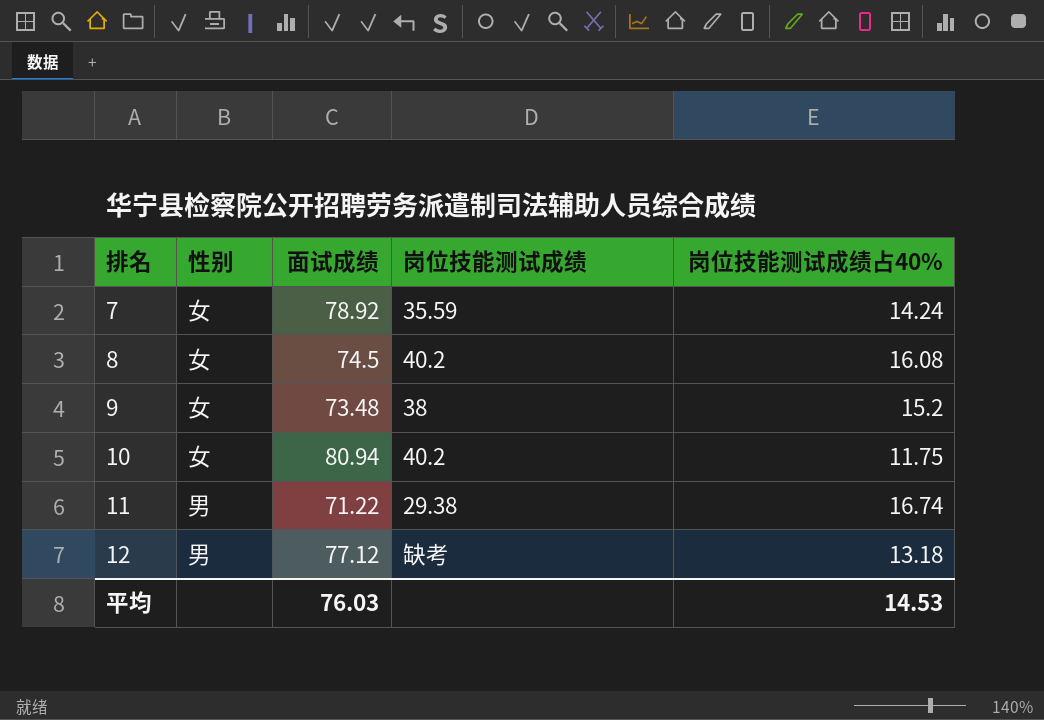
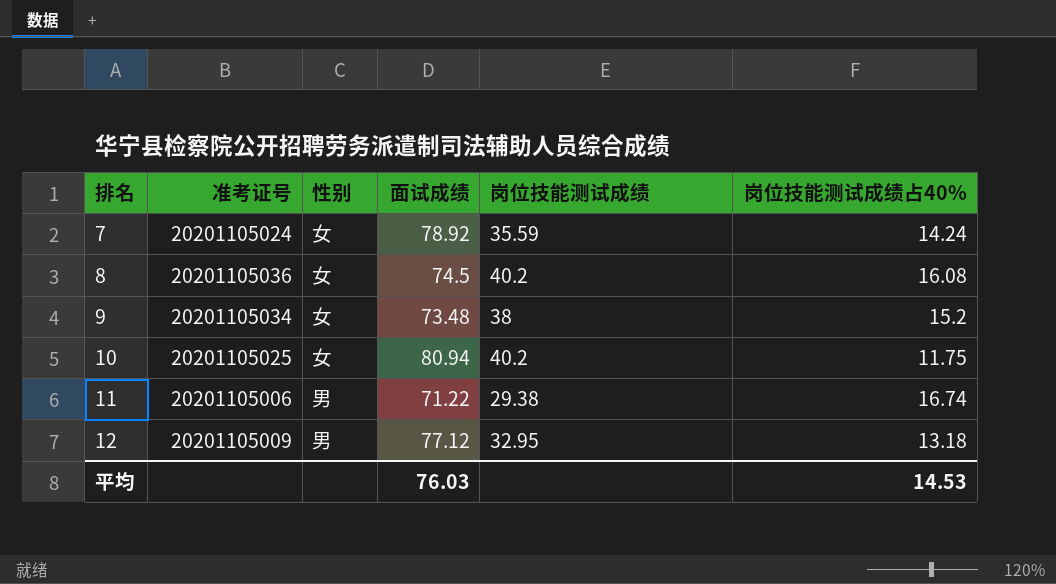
column 准考证号 | position: none -> 2
12 | 岗位技能测试成绩: 缺考 -> 32.95

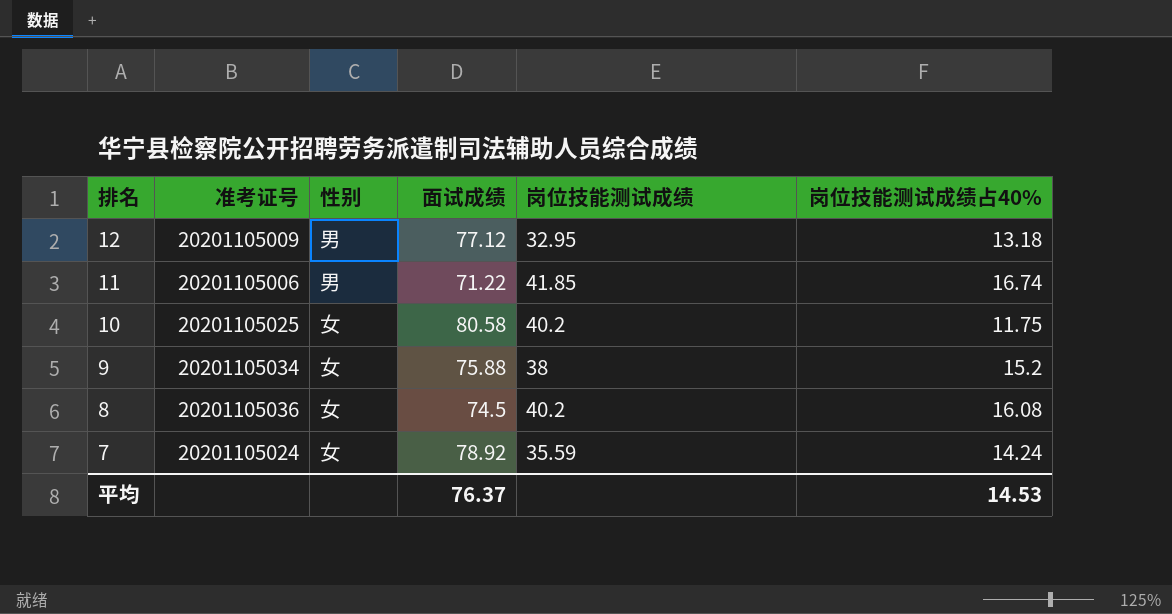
row order: 排名 ascending -> 排名 descending
11 | 岗位技能测试成绩: 29.38 -> 41.85
10 | 面试成绩: 80.94 -> 80.58
9 | 面试成绩: 73.48 -> 75.88
平均 | 面试成绩: 76.03 -> 76.37

